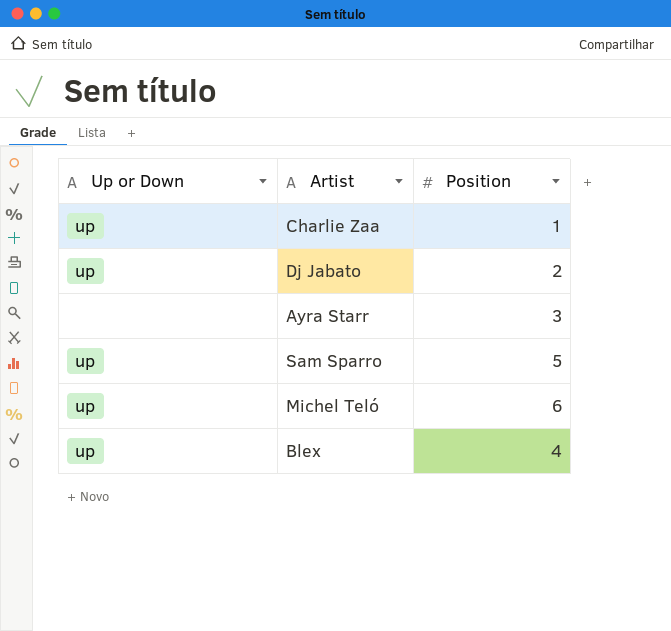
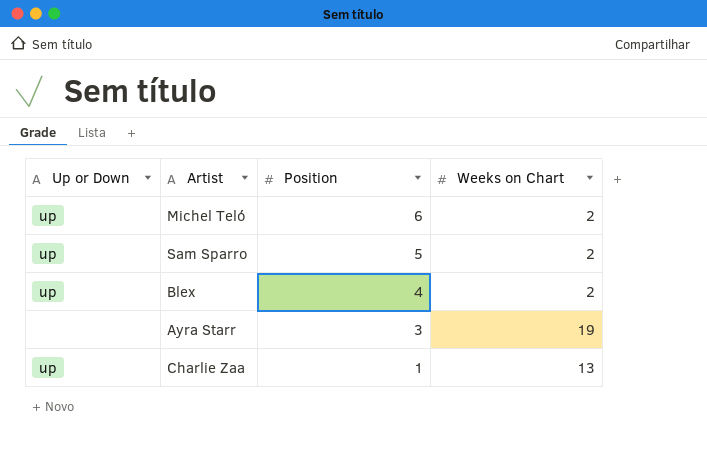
row order: none -> Position descending
column Weeks on Chart | position: none -> 4
row Dj Jabato: up | 2 -> none

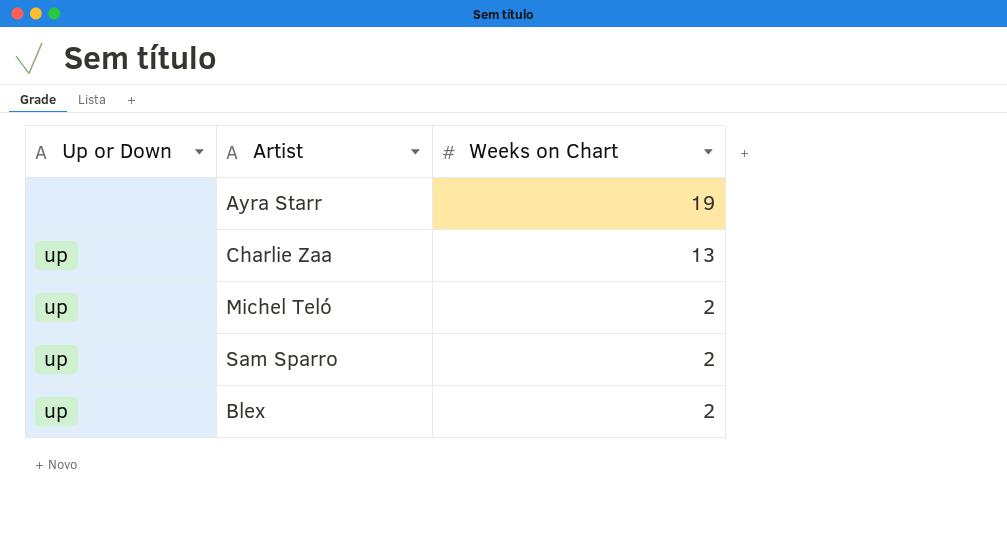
row order: Position descending -> Weeks on Chart descending
column Position | position: 3 -> none

